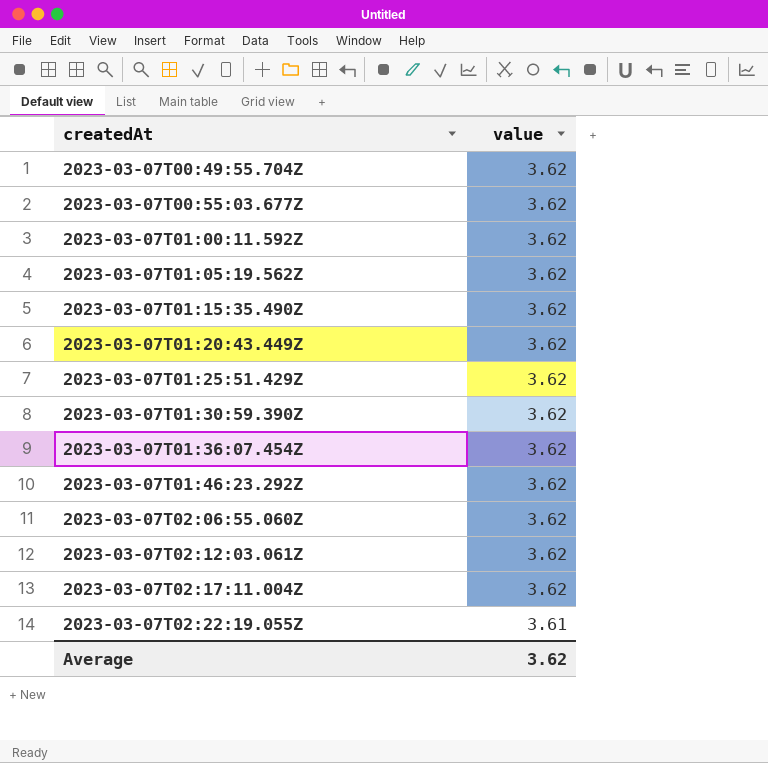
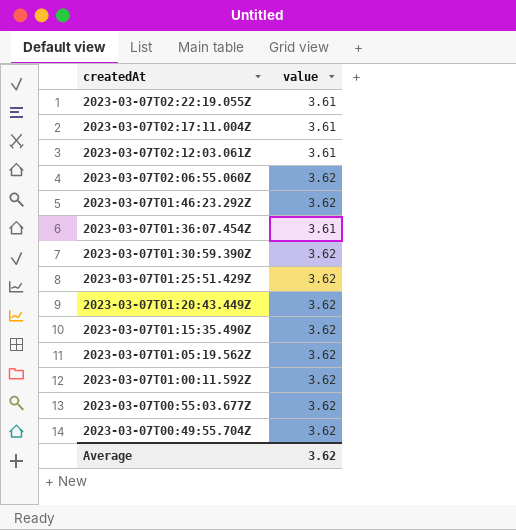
row order: createdAt ascending -> createdAt descending
2023-03-07T02:17:11.004Z | value: 3.62 -> 3.61
2023-03-07T02:12:03.061Z | value: 3.62 -> 3.61
2023-03-07T01:36:07.454Z | value: 3.62 -> 3.61

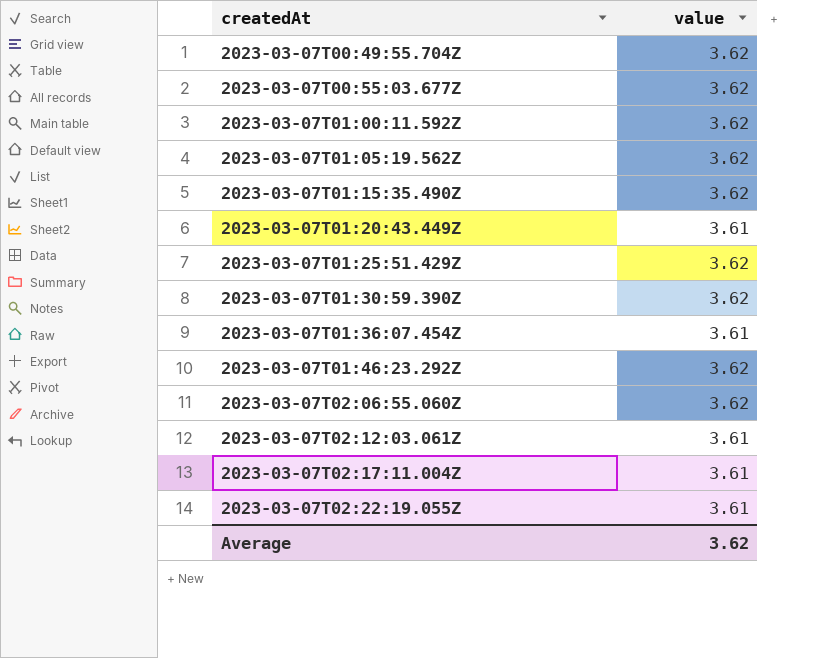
row order: createdAt descending -> createdAt ascending
2023-03-07T01:20:43.449Z | value: 3.62 -> 3.61

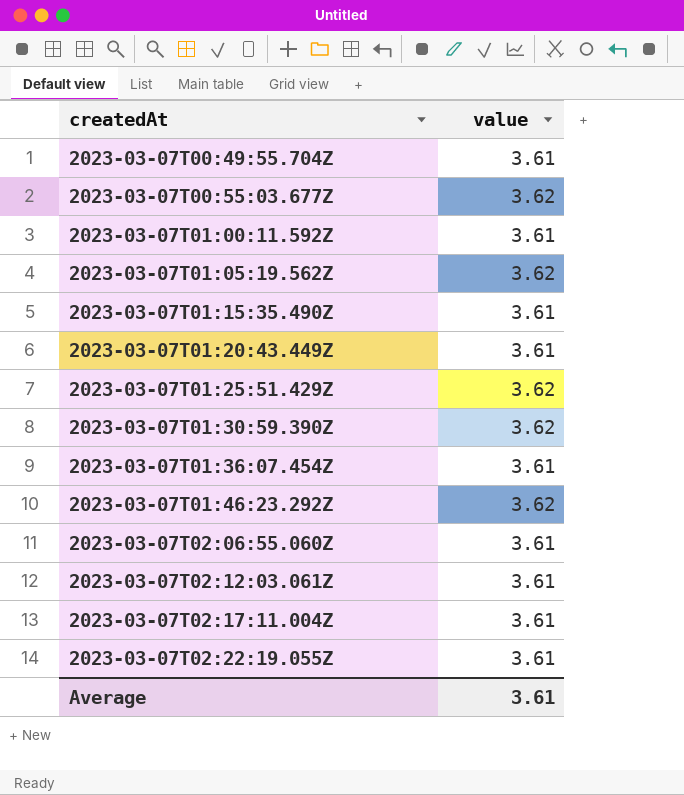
2023-03-07T00:49:55.704Z | value: 3.62 -> 3.61
2023-03-07T01:00:11.592Z | value: 3.62 -> 3.61
2023-03-07T01:15:35.490Z | value: 3.62 -> 3.61
2023-03-07T02:06:55.060Z | value: 3.62 -> 3.61
Average | value: 3.62 -> 3.61

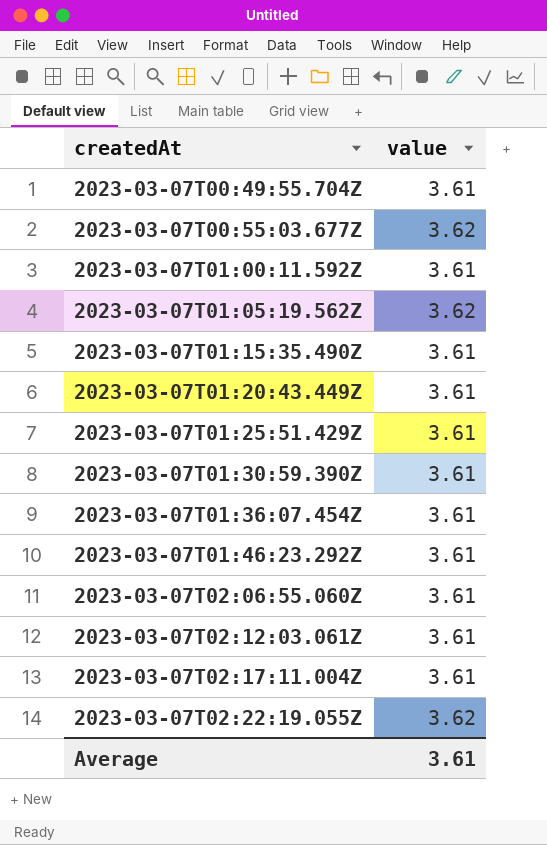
2023-03-07T01:25:51.429Z | value: 3.62 -> 3.61
2023-03-07T01:30:59.390Z | value: 3.62 -> 3.61
2023-03-07T01:46:23.292Z | value: 3.62 -> 3.61
2023-03-07T02:22:19.055Z | value: 3.61 -> 3.62

